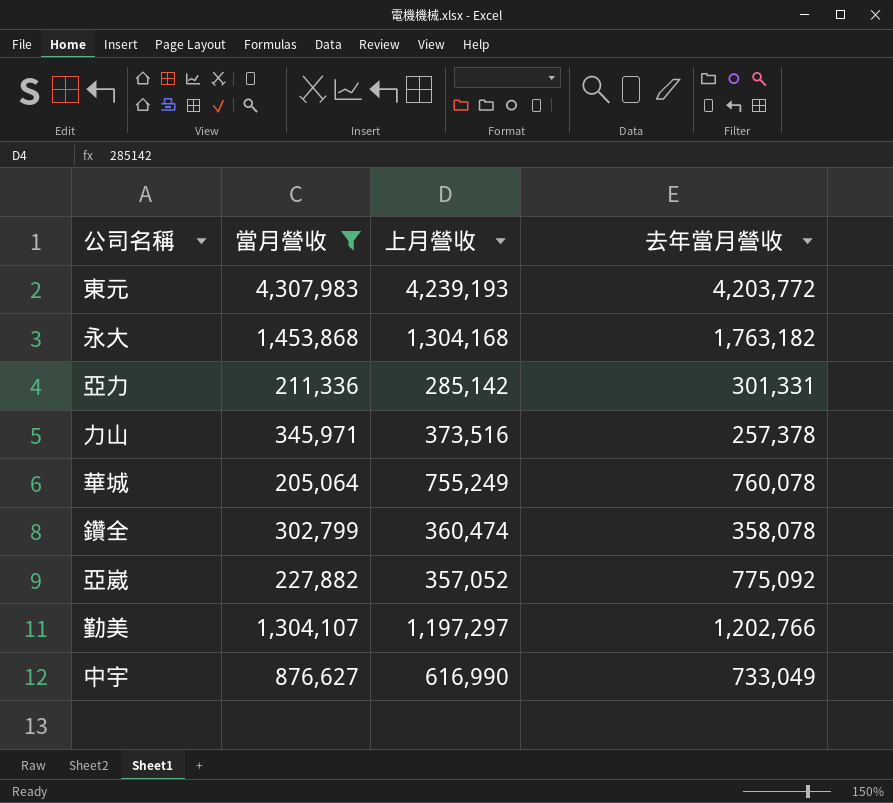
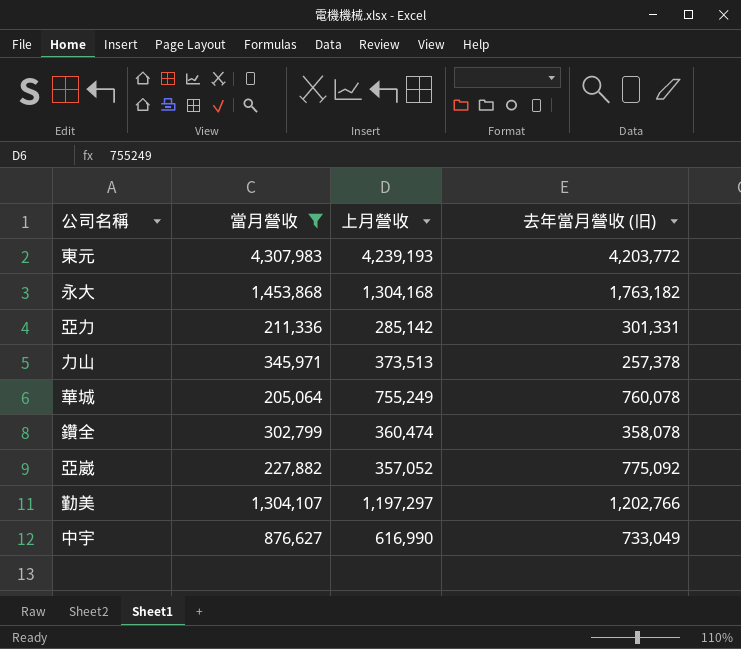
column name: 去年當月營收 -> 去年當月營收 (旧)
力山 | 上月營收: 373,516 -> 373,513

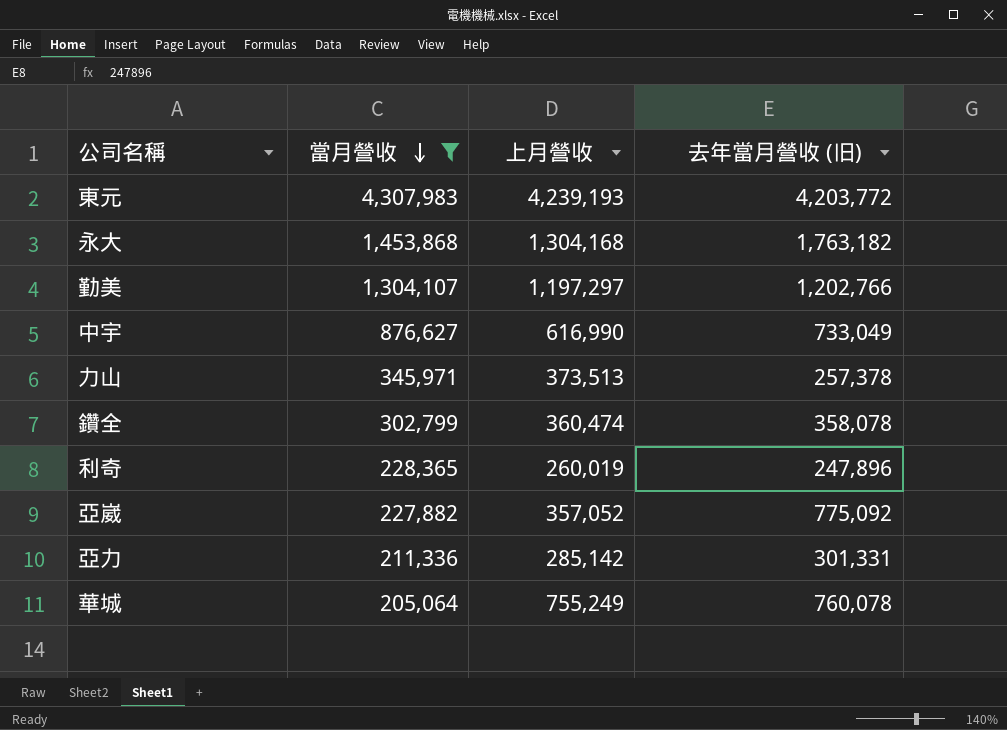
row order: none -> 當月營收 descending
row 利奇: none -> 228,365 | 260,019 | 247,896

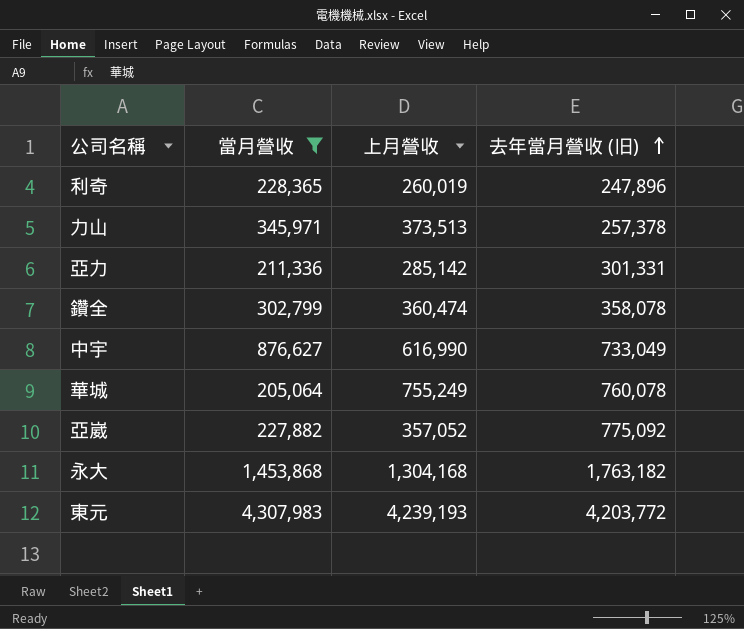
row order: 當月營收 descending -> 去年當月營收 (旧) ascending
row 勤美: 1,304,107 | 1,197,297 | 1,202,766 -> none

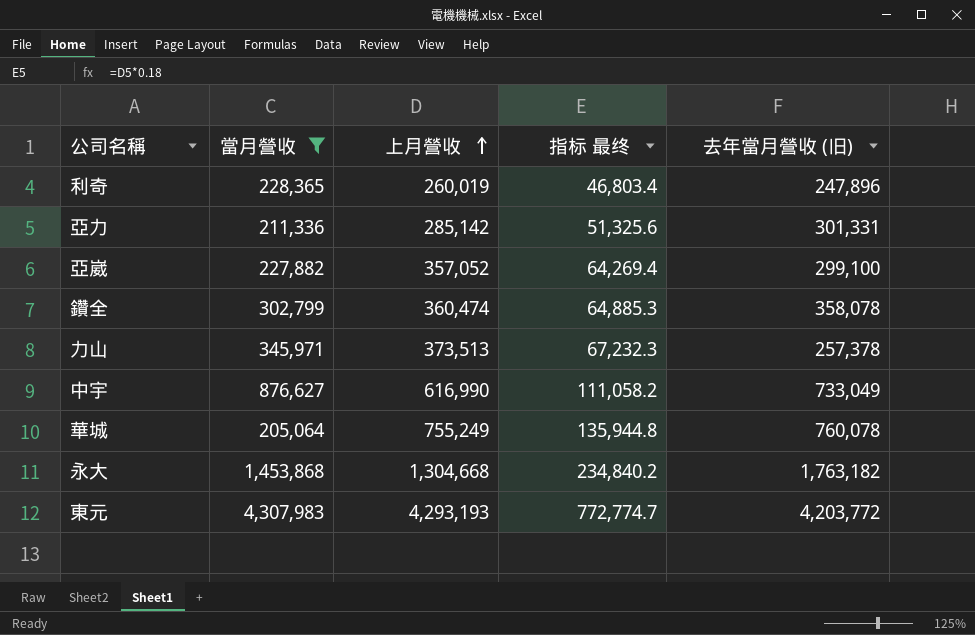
row order: 去年當月營收 (旧) ascending -> 上月營收 ascending
column 指标 最终 | formula: none -> [上月營收] * 0.18
亞崴 | 去年當月營收 (旧): 775,092 -> 299,100
永大 | 上月營收: 1,304,168 -> 1,304,668
東元 | 上月營收: 4,239,193 -> 4,293,193

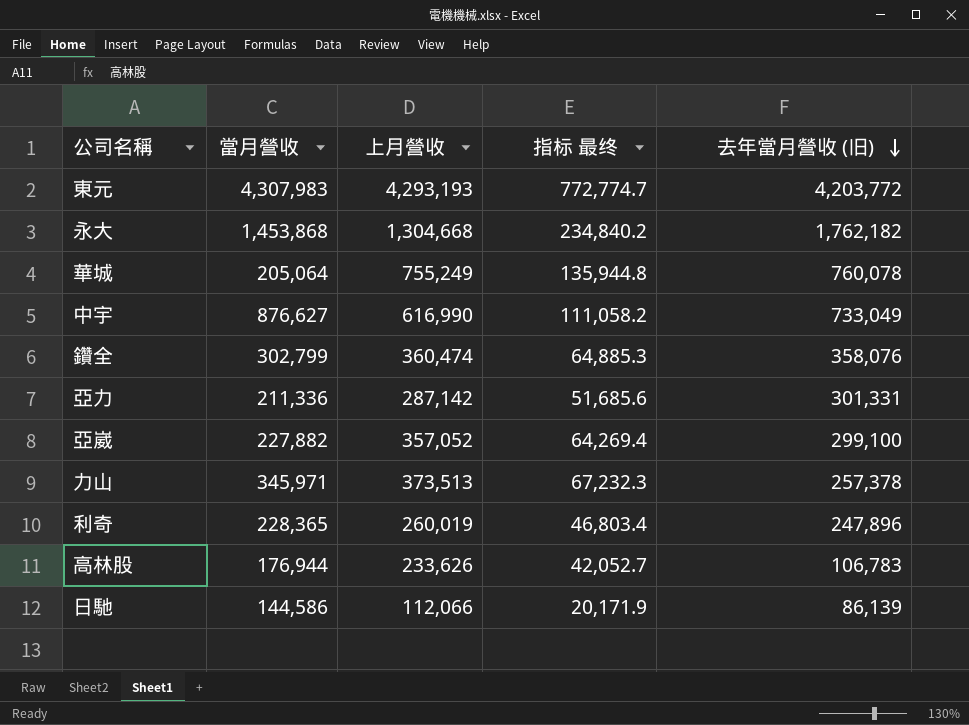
filter: 當月營收 >= 205,064 -> none
row order: 上月營收 ascending -> 去年當月營收 (旧) descending
永大 | 去年當月營收 (旧): 1,763,182 -> 1,762,182
鑽全 | 去年當月營收 (旧): 358,078 -> 358,076
亞力 | 上月營收: 285,142 -> 287,142
亞力 | 指标 最终: 51,325.6 -> 51,685.6

